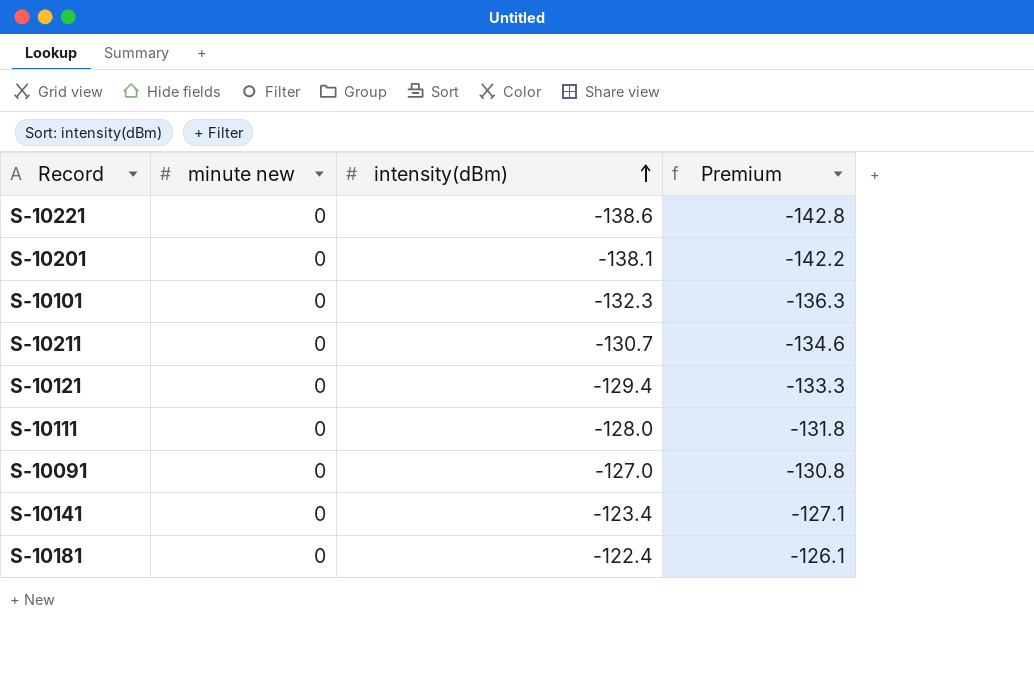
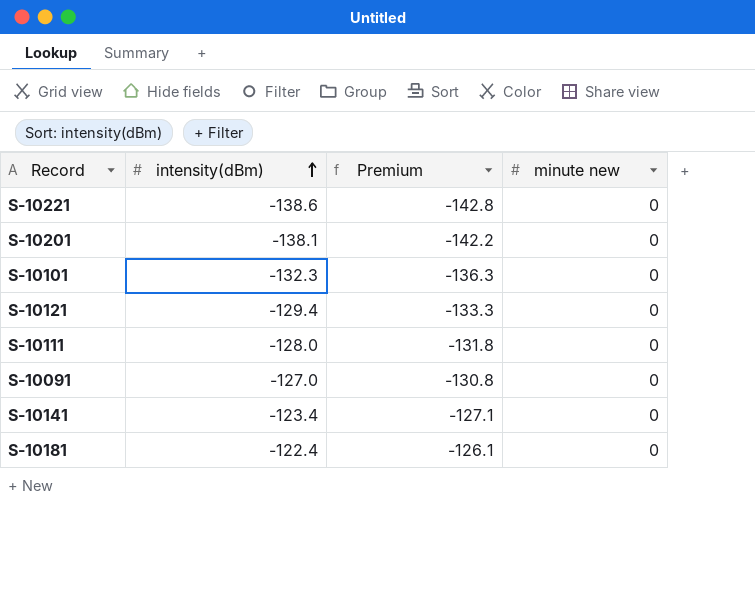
column minute new | position: 2 -> 4
row S-10211: 0 | -130.7 | -134.6 -> none

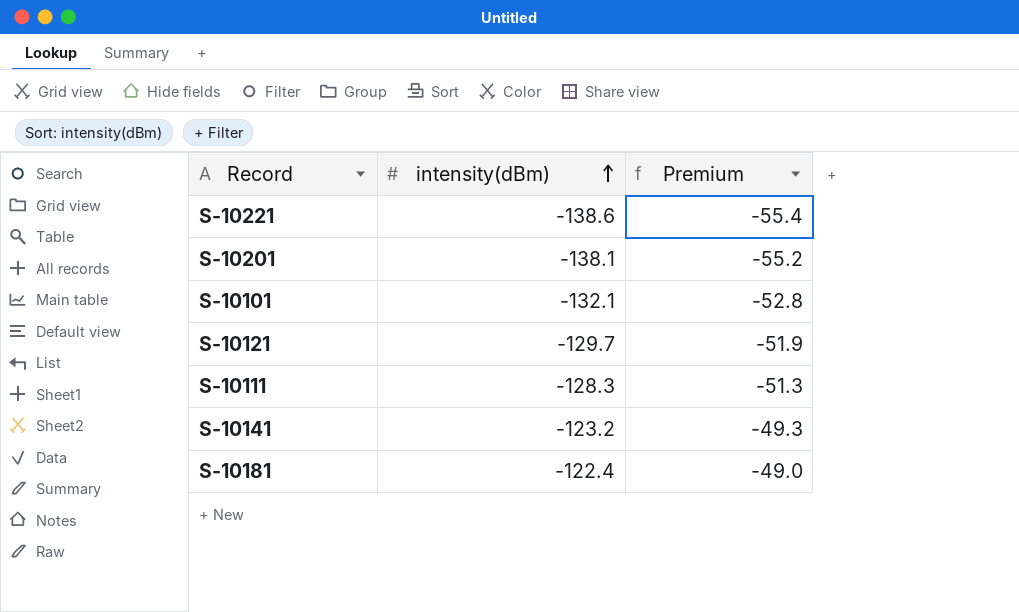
column minute new | position: 4 -> none
column Premium | formula: [intensity(dBm)] * 1.03 -> [intensity(dBm)] * 0.4
row S-10091: -127.0 | -130.8 | 0 -> none
S-10101 | intensity(dBm): -132.3 -> -132.1
S-10121 | intensity(dBm): -129.4 -> -129.7
S-10111 | intensity(dBm): -128.0 -> -128.3
S-10141 | intensity(dBm): -123.4 -> -123.2

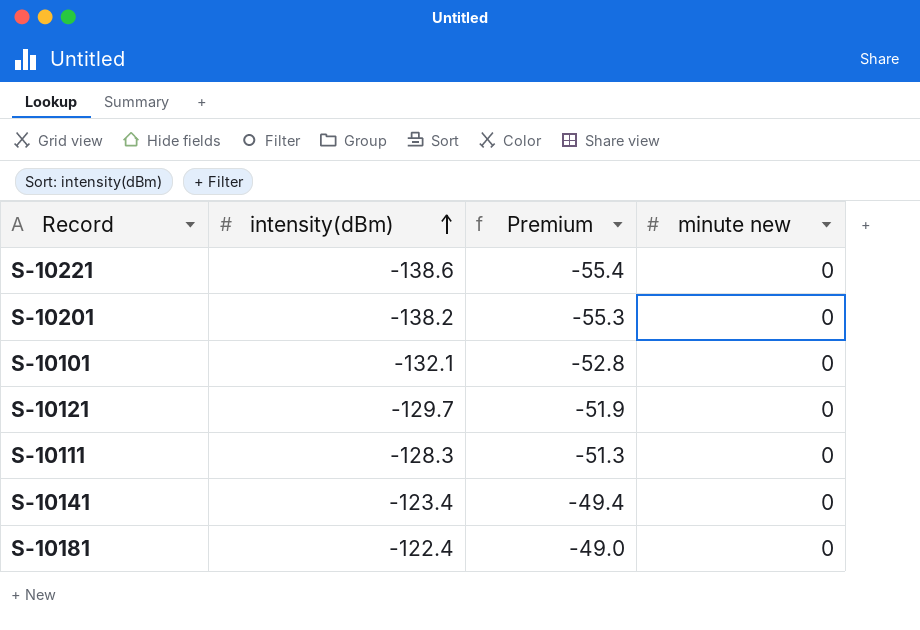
column minute new | position: none -> 4
S-10201 | intensity(dBm): -138.1 -> -138.2
S-10201 | Premium: -55.2 -> -55.3
S-10141 | intensity(dBm): -123.2 -> -123.4
S-10141 | Premium: -49.3 -> -49.4

